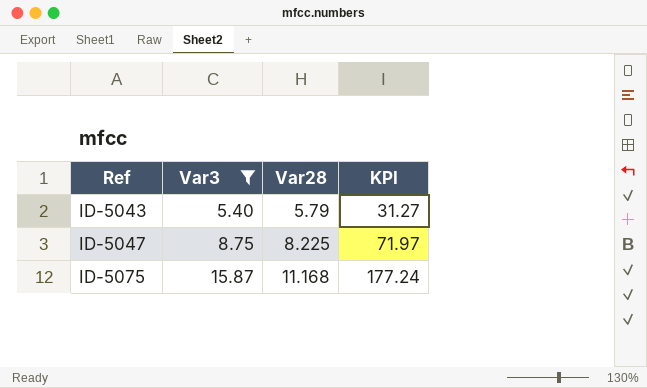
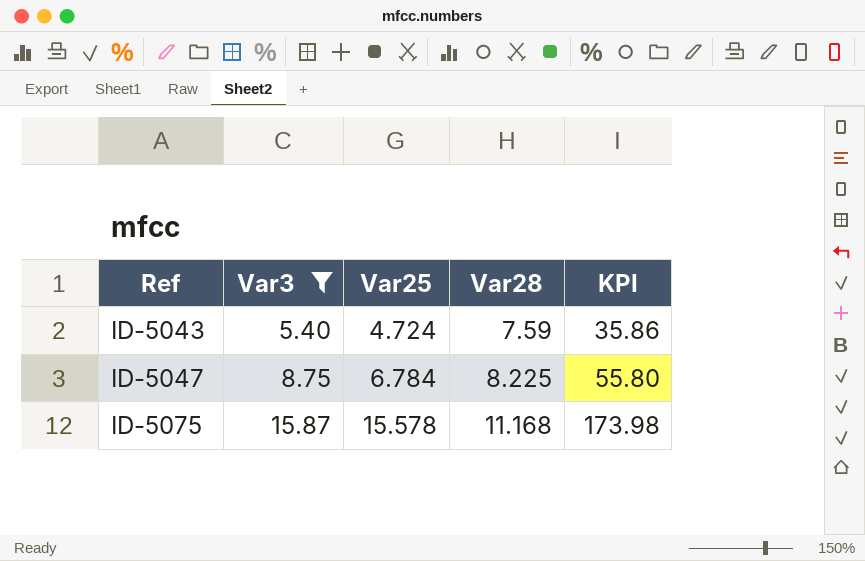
column Var25 | position: none -> 3
column KPI | formula: [Var3] * [Var28] -> [Var25] * [Var28]
ID-5043 | Var28: 5.79 -> 7.59

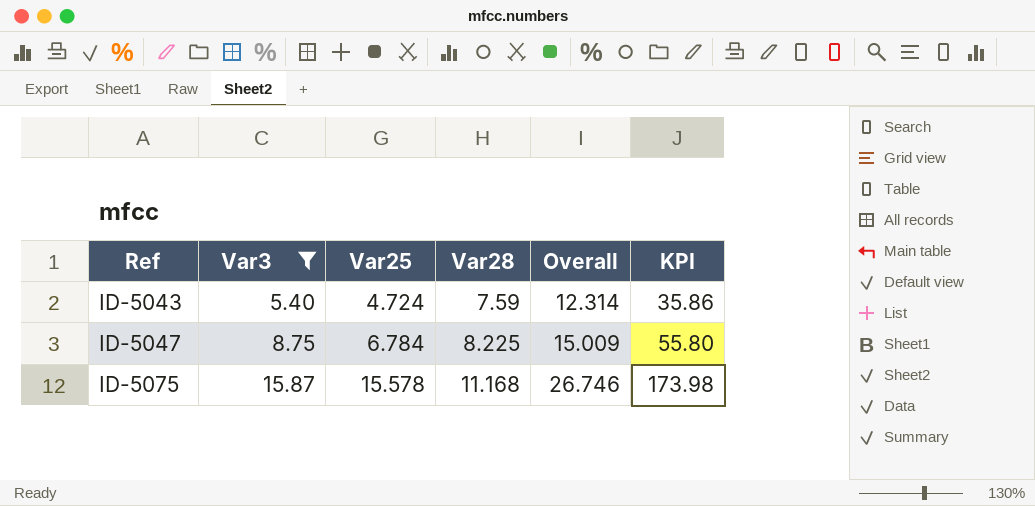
column Overall | formula: none -> [Var25] + [Var28]

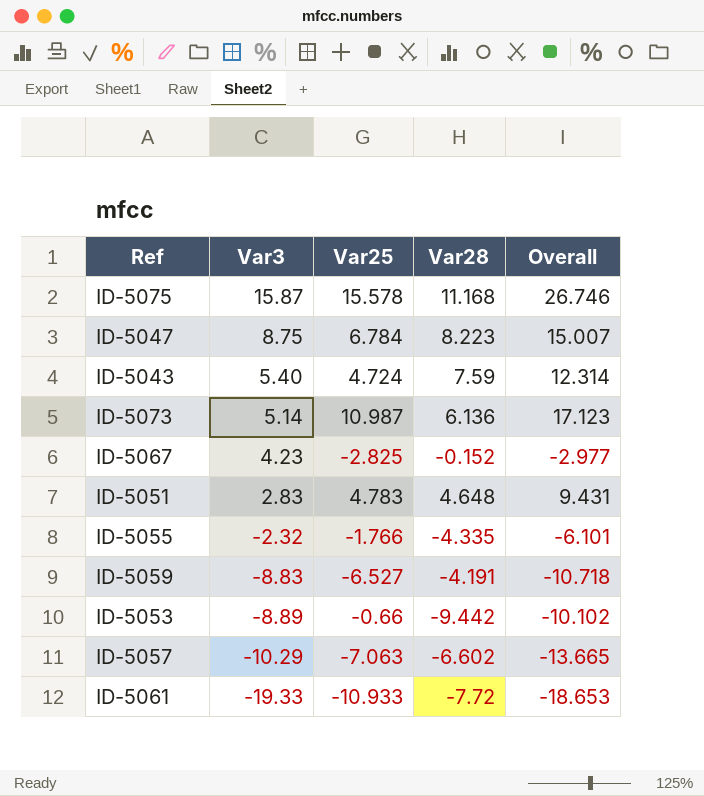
filter: Var3 >= 5.40 -> none
row order: Ref ascending -> Var3 descending
column KPI | formula: [Var25] * [Var28] -> none
ID-5047 | Var28: 8.225 -> 8.223
ID-5047 | Overall: 15.009 -> 15.007

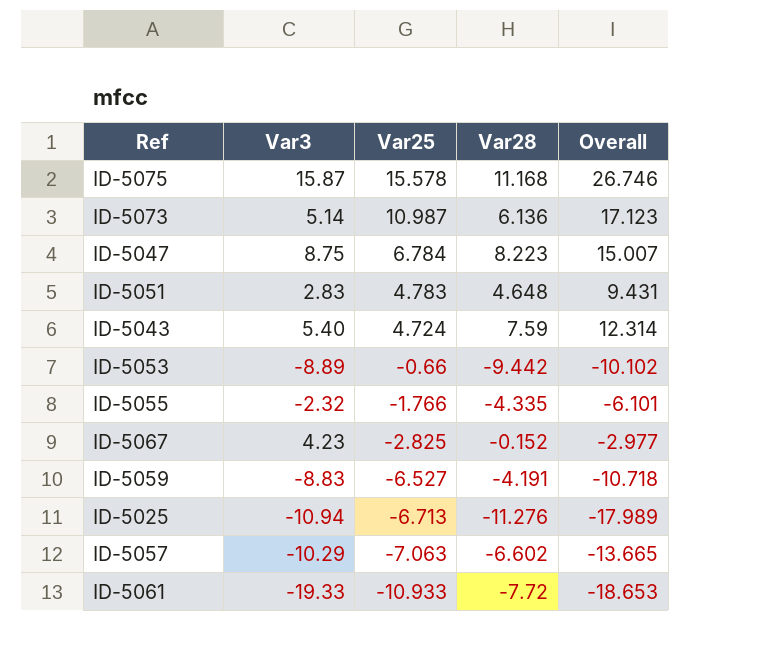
row order: Var3 descending -> Var25 descending
row ID-5025: none -> -10.94 | -6.713 | -11.276 | -17.989

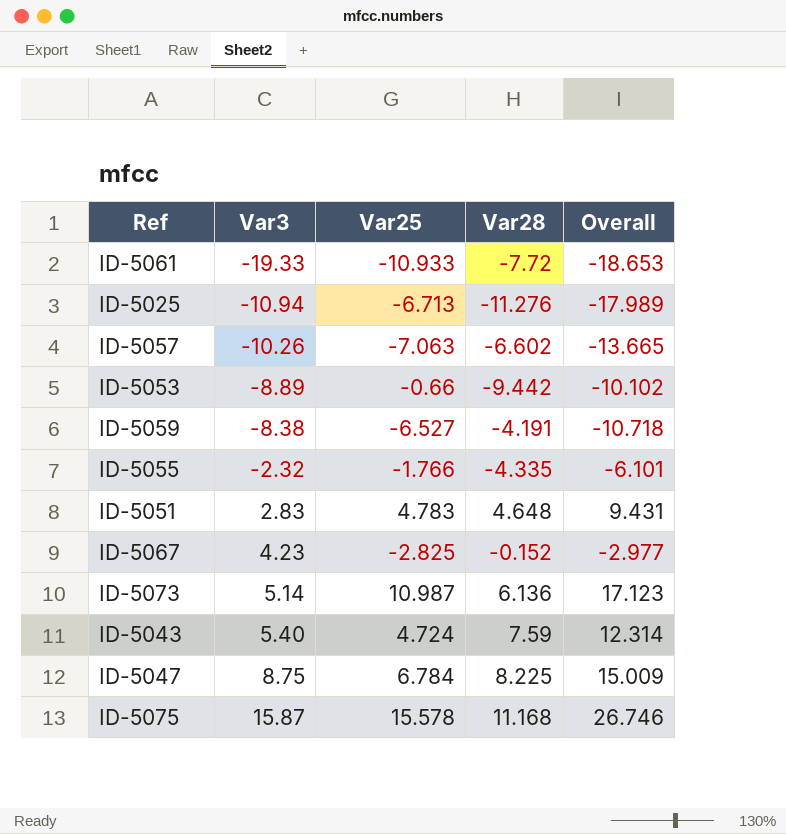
row order: Var25 descending -> Var3 ascending
ID-5057 | Var3: -10.29 -> -10.26
ID-5059 | Var3: -8.83 -> -8.38
ID-5047 | Var28: 8.223 -> 8.225
ID-5047 | Overall: 15.007 -> 15.009

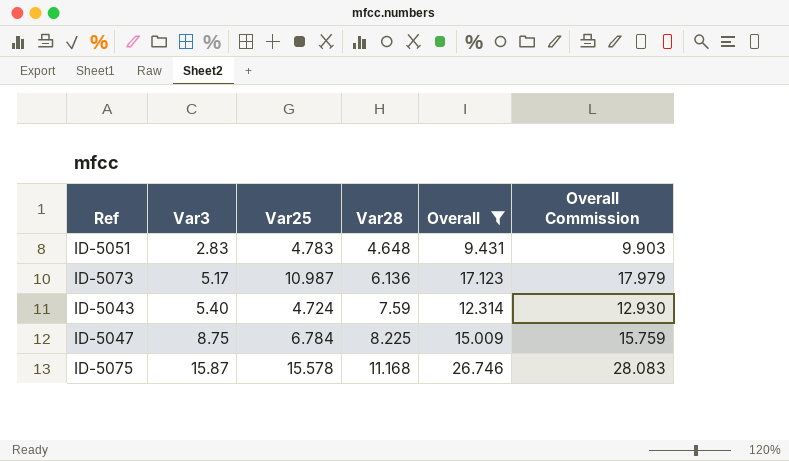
filter: none -> Overall >= 9.431
column Overall Commission | formula: none -> [Overall] * 1.05
ID-5073 | Var3: 5.14 -> 5.17

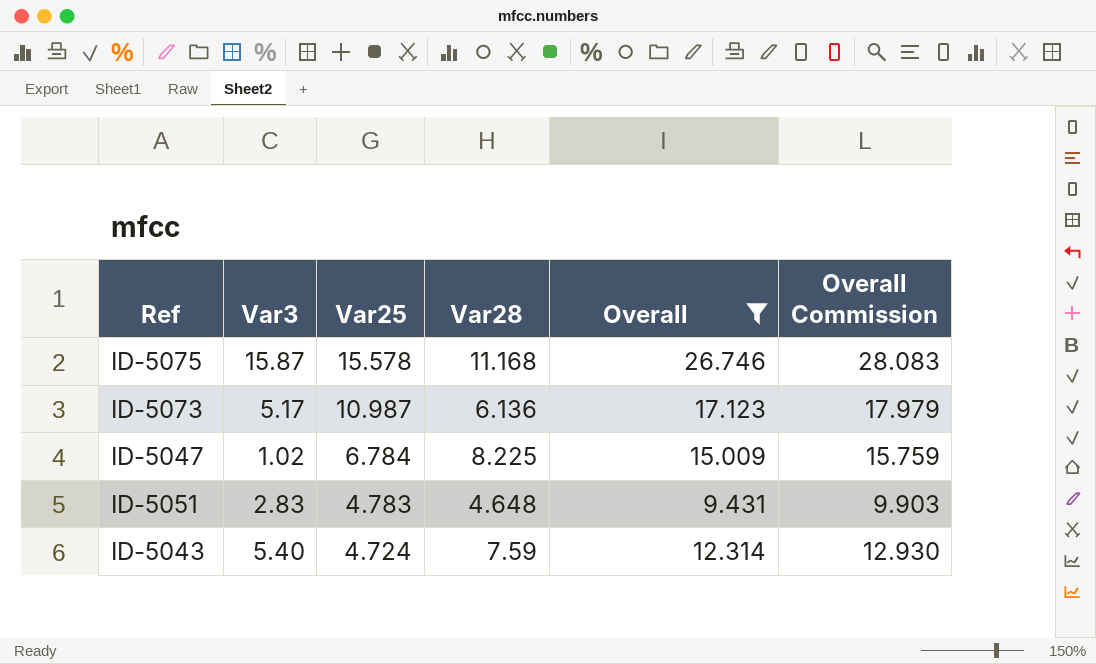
row order: Var3 ascending -> Var25 descending
ID-5047 | Var3: 8.75 -> 1.02

